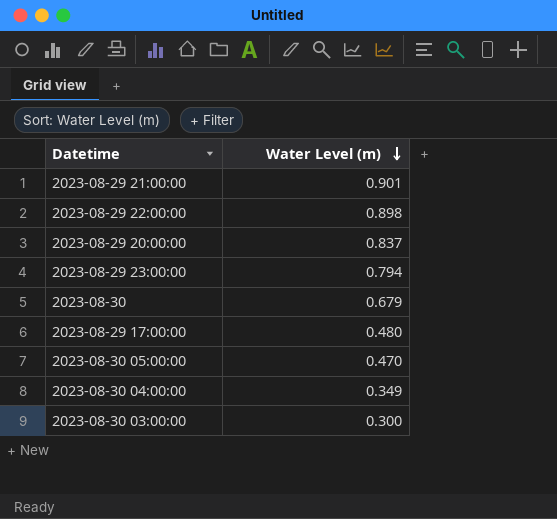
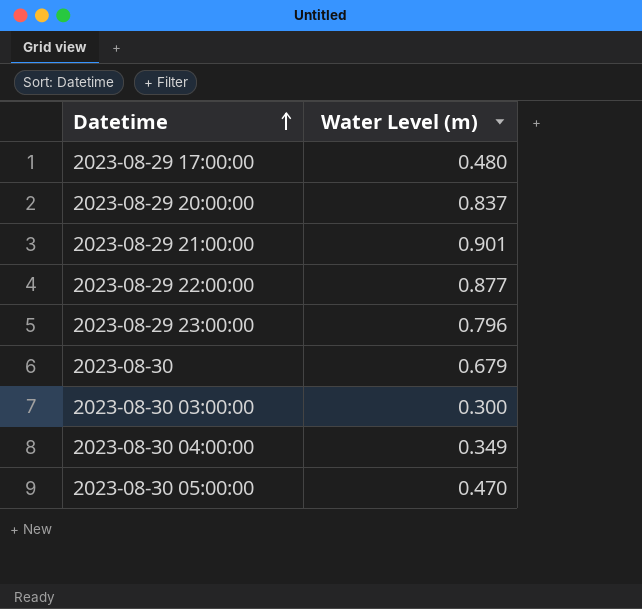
row order: Water Level (m) descending -> Datetime ascending
2023-08-29 22:00:00 | Water Level (m): 0.898 -> 0.877
2023-08-29 23:00:00 | Water Level (m): 0.794 -> 0.796

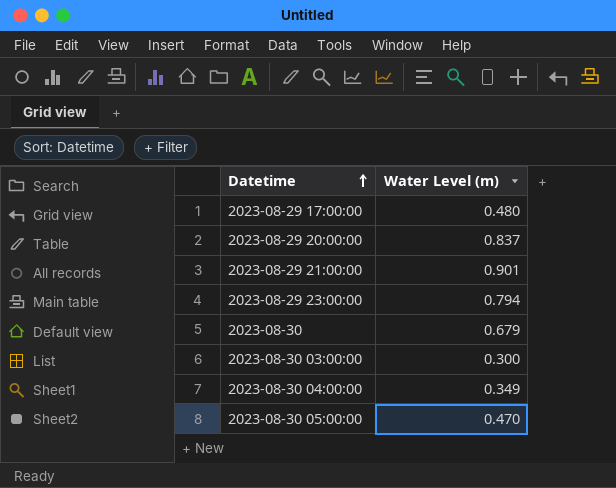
row 2023-08-29 22:00:00: 0.877 -> none
2023-08-29 23:00:00 | Water Level (m): 0.796 -> 0.794

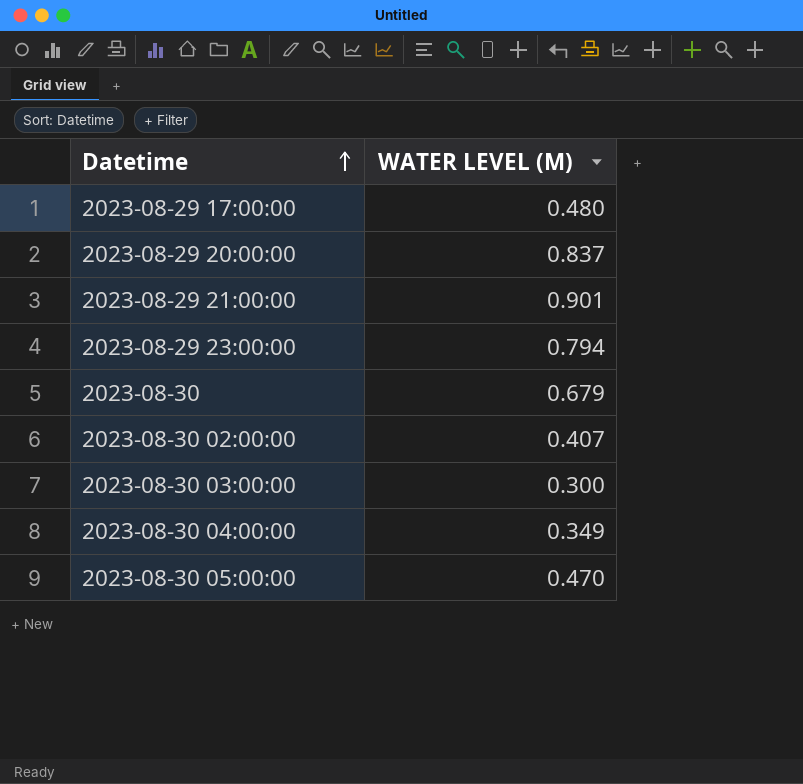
column name: Water Level (m) -> WATER LEVEL (M)
row 2023-08-30 02:00:00: none -> 0.407

